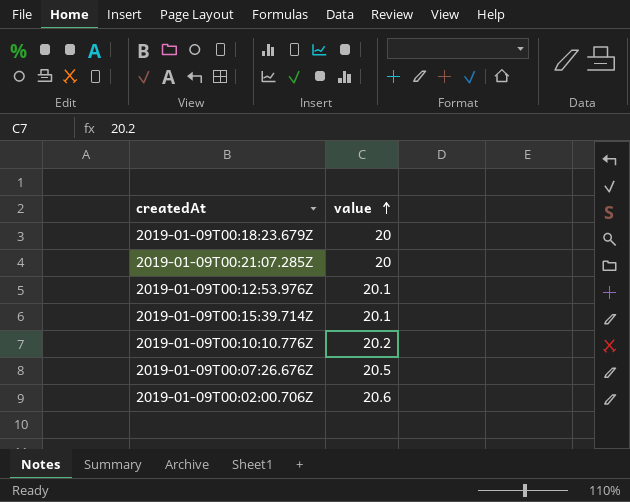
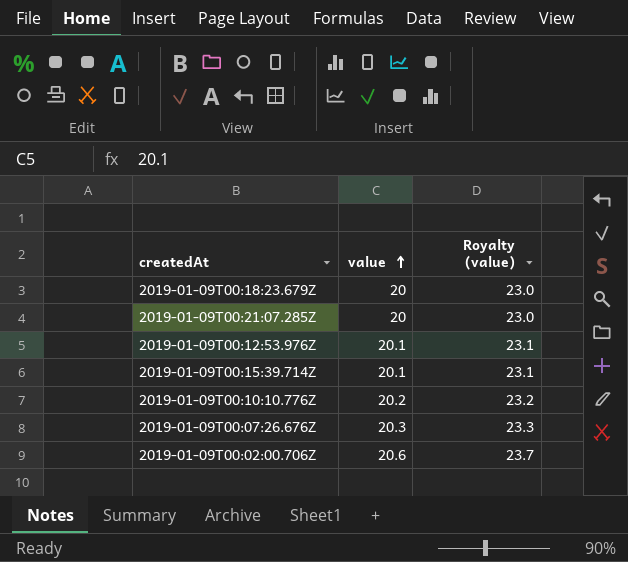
column Royalty (value) | formula: none -> [value] * 1.15
2019-01-09T00:07:26.676Z | value: 20.5 -> 20.3

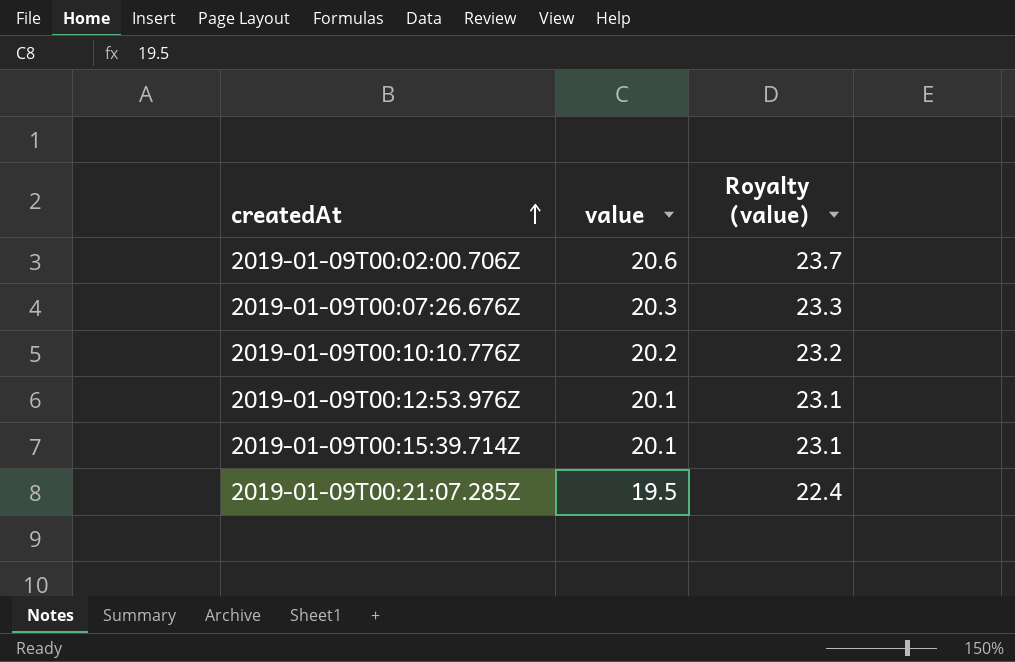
row order: value ascending -> createdAt ascending
row 2019-01-09T00:18:23.679Z: 20 | 23.0 -> none
2019-01-09T00:21:07.285Z | value: 20 -> 19.5
2019-01-09T00:21:07.285Z | Royalty (value): 23.0 -> 22.4

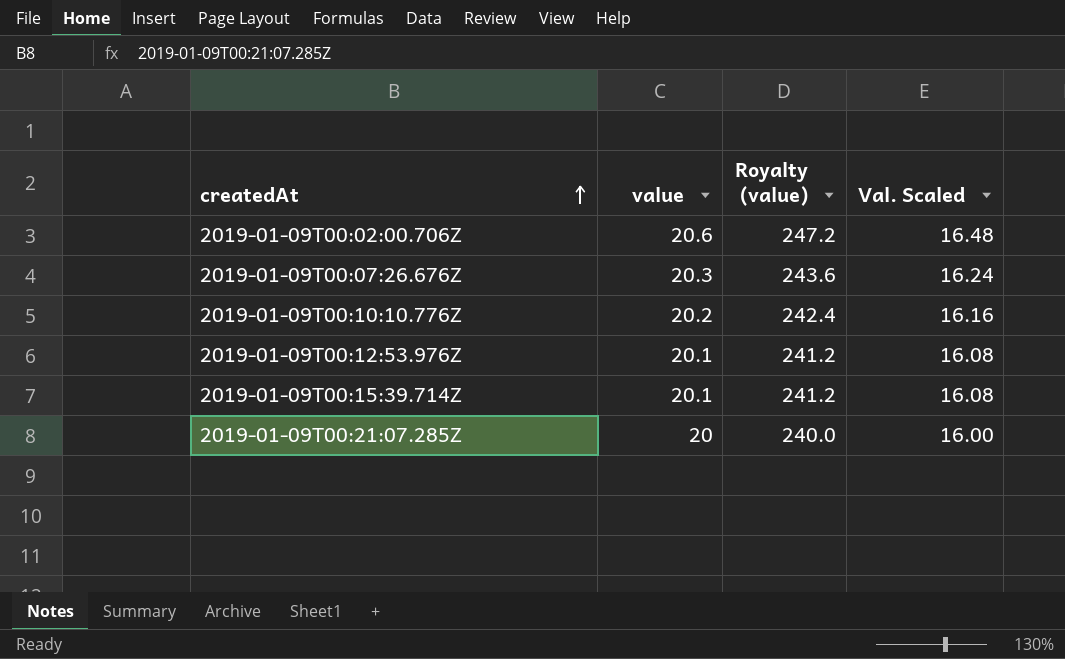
column Royalty (value) | formula: [value] * 1.15 -> [value] * 12
column Val. Scaled | formula: none -> [value] * 0.8
2019-01-09T00:21:07.285Z | value: 19.5 -> 20

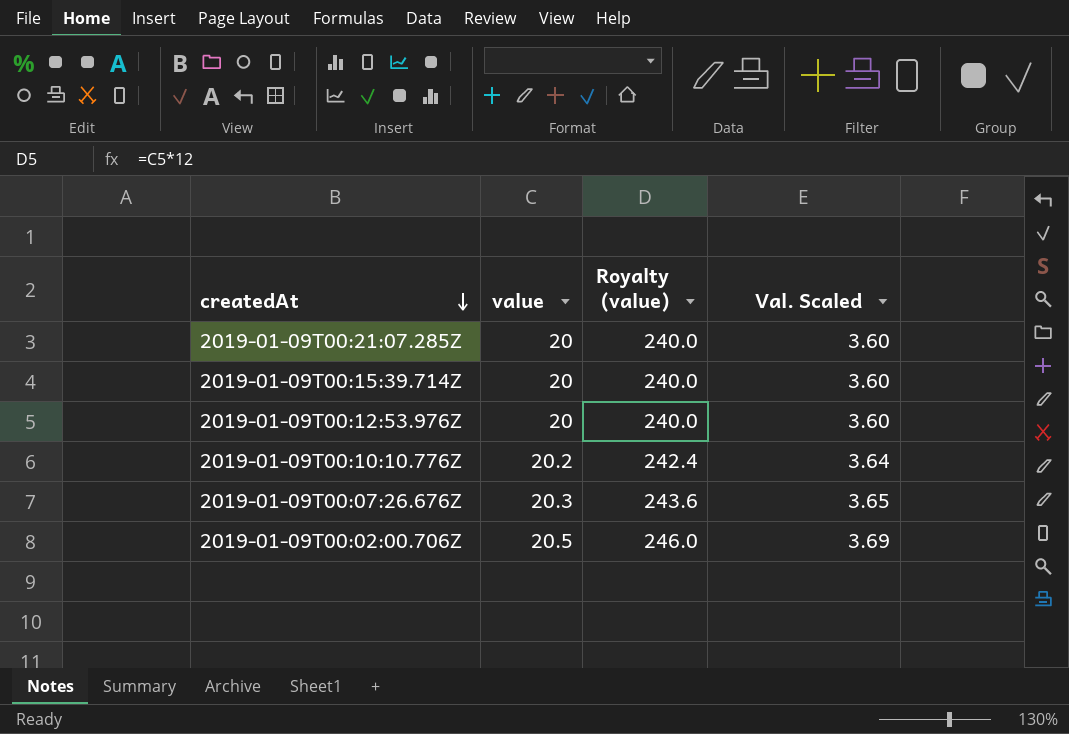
row order: createdAt ascending -> createdAt descending
column Val. Scaled | formula: [value] * 0.8 -> [value] * 0.18
2019-01-09T00:15:39.714Z | value: 20.1 -> 20
2019-01-09T00:15:39.714Z | Royalty (value): 241.2 -> 240.0
2019-01-09T00:12:53.976Z | value: 20.1 -> 20
2019-01-09T00:12:53.976Z | Royalty (value): 241.2 -> 240.0
2019-01-09T00:02:00.706Z | value: 20.6 -> 20.5
2019-01-09T00:02:00.706Z | Royalty (value): 247.2 -> 246.0

